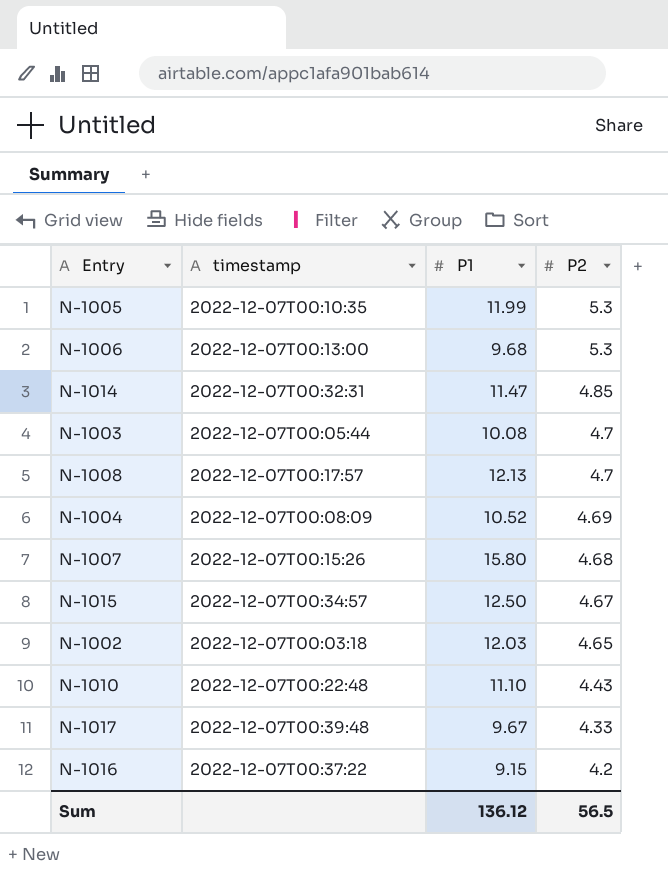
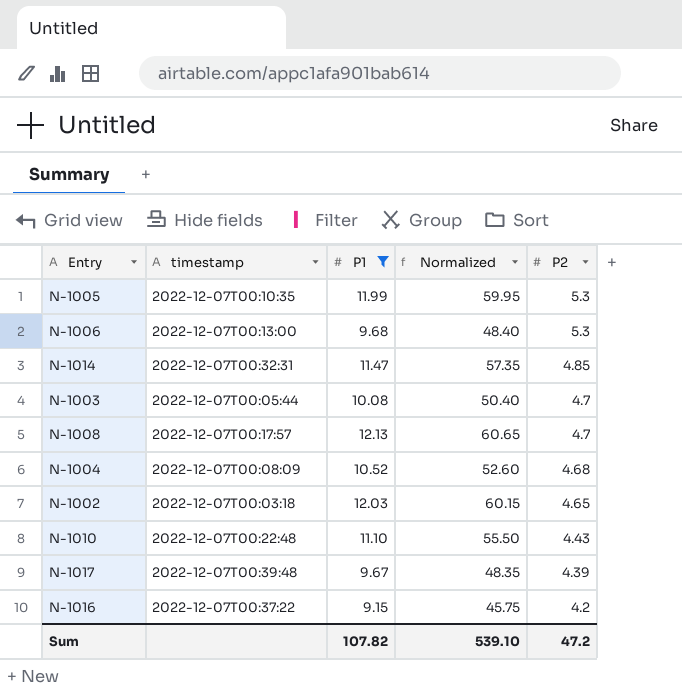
filter: none -> P1 <= 12.13
column Normalized | formula: none -> [P1] * 5
N-1004 | P2: 4.69 -> 4.68
N-1017 | P2: 4.33 -> 4.39
Sum | P1: 136.12 -> 107.82
Sum | P2: 56.5 -> 47.2

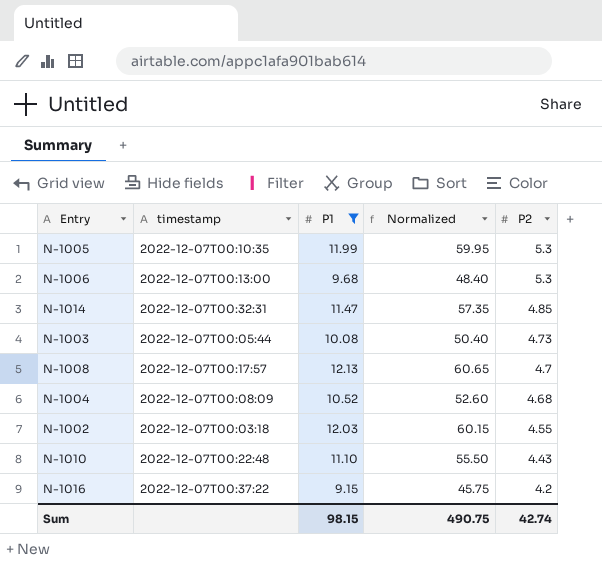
row N-1017: 2022-12-07T00:39:48 | 9.67 | 48.35 | 4.39 -> none
N-1003 | P2: 4.7 -> 4.73
N-1002 | P2: 4.65 -> 4.55
Sum | P1: 107.82 -> 98.15
Sum | Normalized: 539.10 -> 490.75
Sum | P2: 47.2 -> 42.74

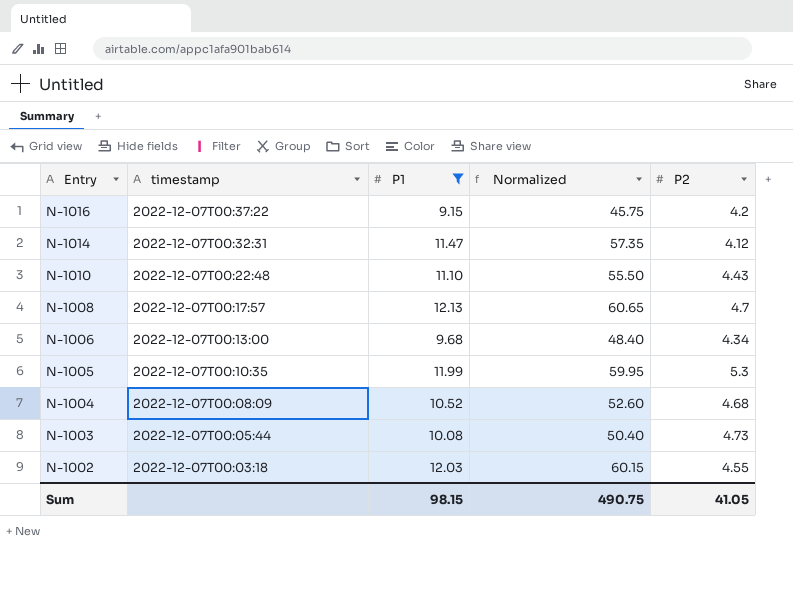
row order: P2 descending -> Entry descending
N-1014 | P2: 4.85 -> 4.12
N-1006 | P2: 5.3 -> 4.34
Sum | P2: 42.74 -> 41.05

